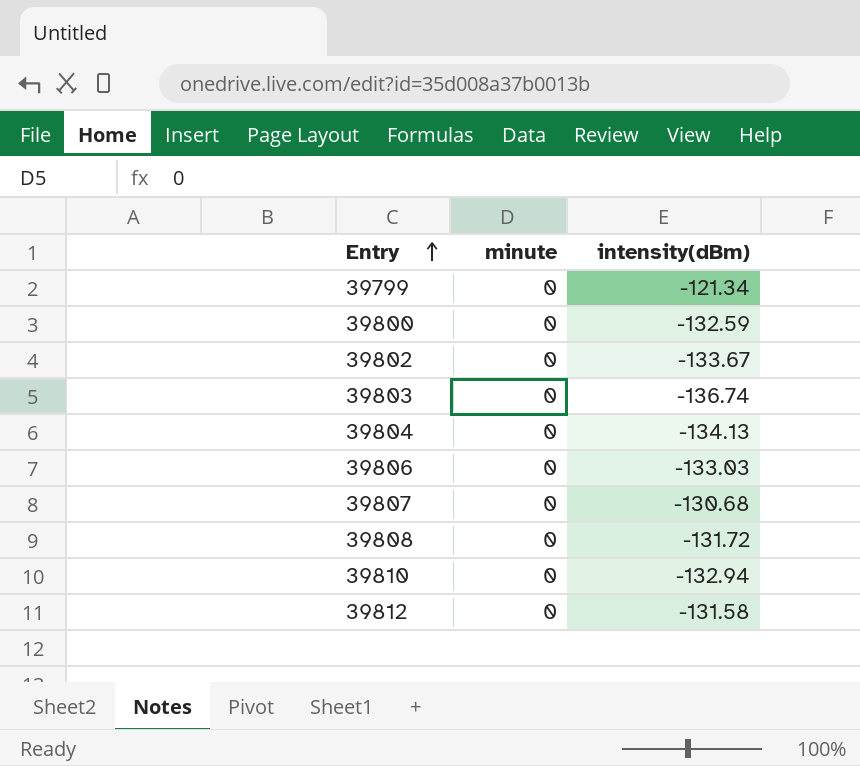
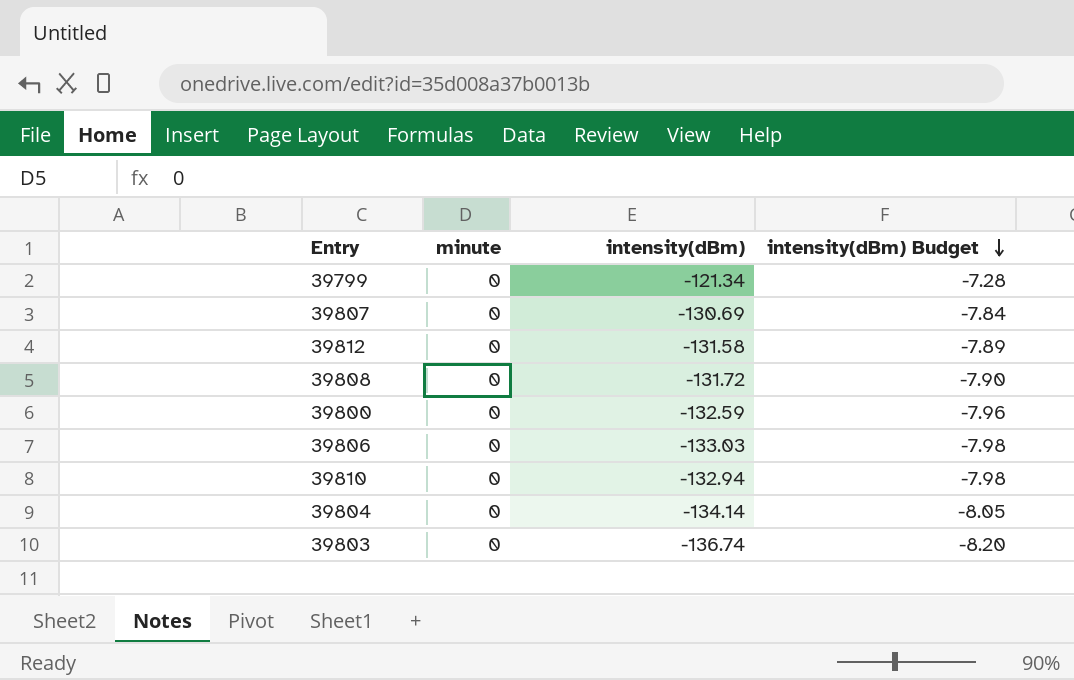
row order: Entry ascending -> intensity(dBm) Budget descending
column intensity(dBm) Budget | formula: none -> [intensity(dBm)] * 0.06
row 39802: 0 | -133.67 -> none
39807 | intensity(dBm): -130.68 -> -130.69
39804 | intensity(dBm): -134.13 -> -134.14

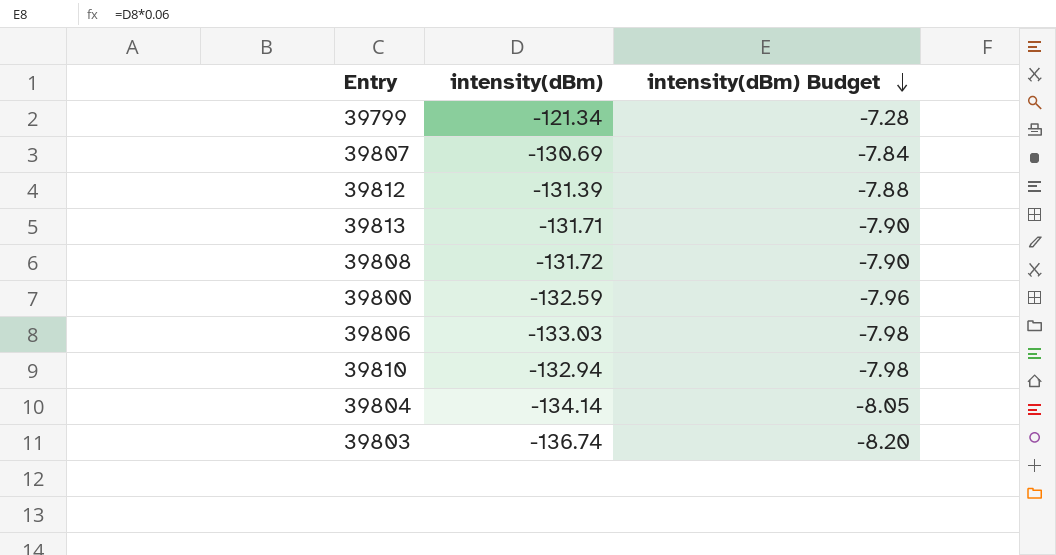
column minute | position: 2 -> none
39812 | intensity(dBm): -131.58 -> -131.39
39812 | intensity(dBm) Budget: -7.89 -> -7.88
row 39813: none -> -131.71 | -7.90

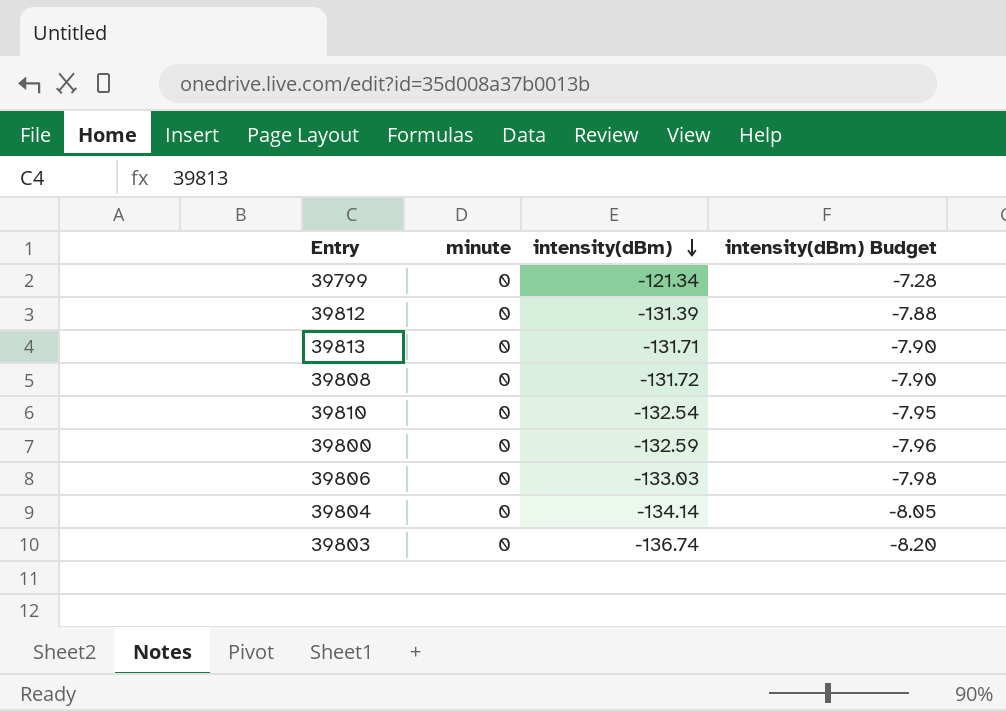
row order: intensity(dBm) Budget descending -> intensity(dBm) descending
column minute | position: none -> 2
row 39807: -130.69 | -7.84 -> none
39810 | intensity(dBm): -132.94 -> -132.54
39810 | intensity(dBm) Budget: -7.98 -> -7.95

